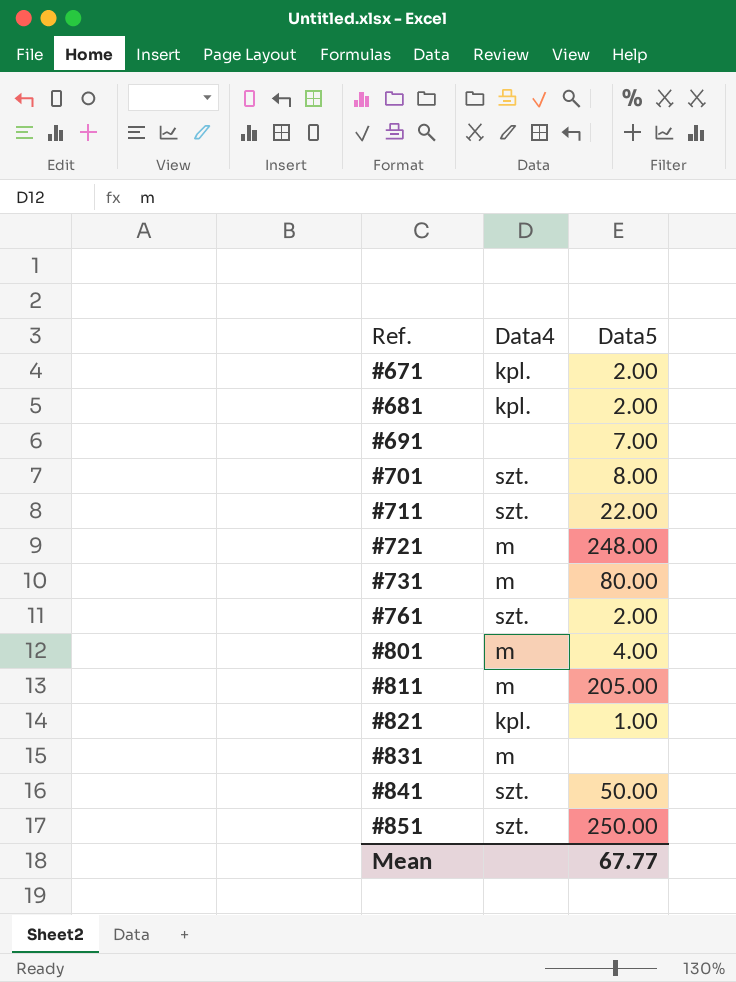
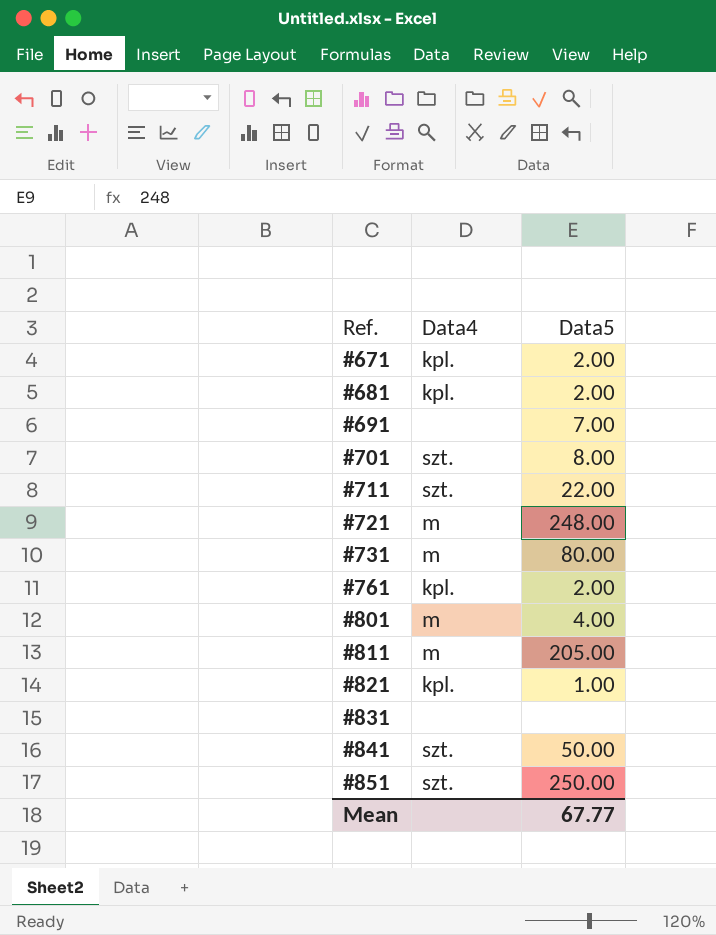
#761 | Data4: szt. -> kpl.
#831 | Data4: m -> none

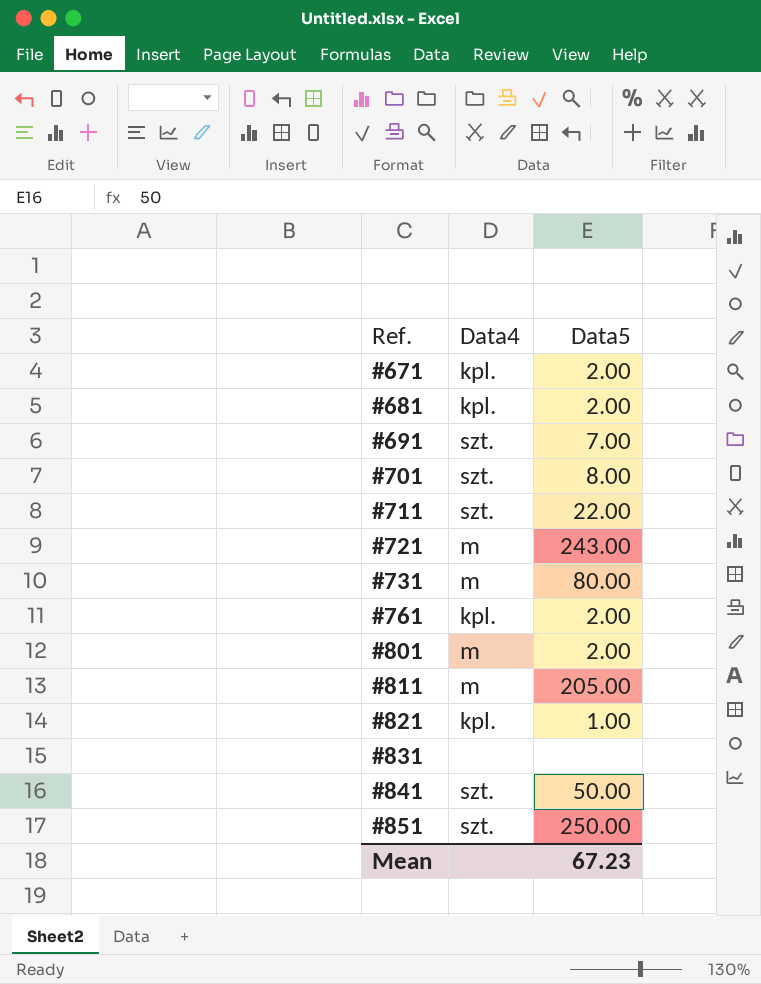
#691 | Data4: none -> szt.
#721 | Data5: 248.00 -> 243.00
#801 | Data5: 4.00 -> 2.00
Mean | Data5: 67.77 -> 67.23

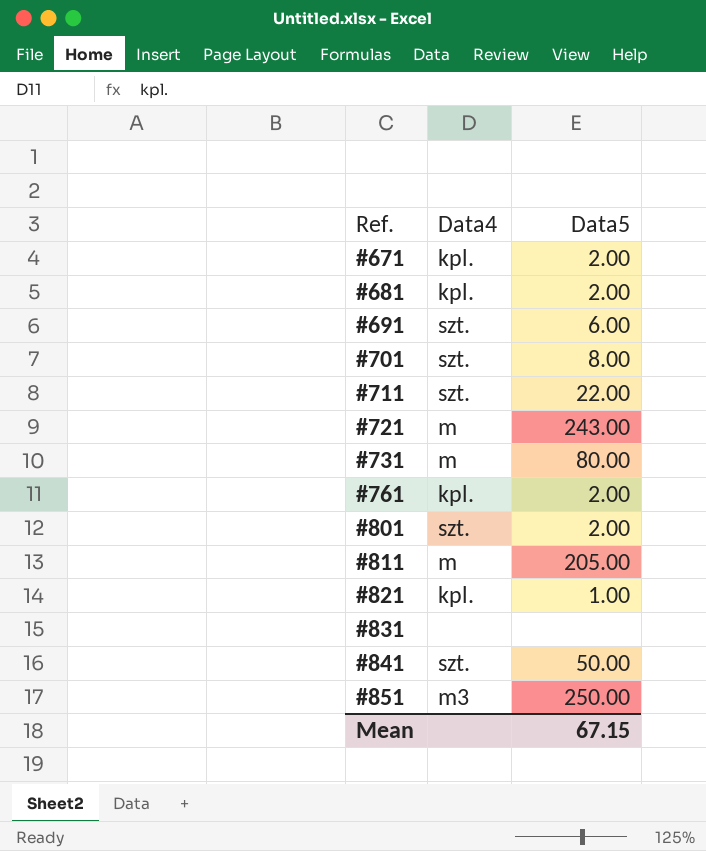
#691 | Data5: 7.00 -> 6.00
#801 | Data4: m -> szt.
#851 | Data4: szt. -> m3
Mean | Data5: 67.23 -> 67.15

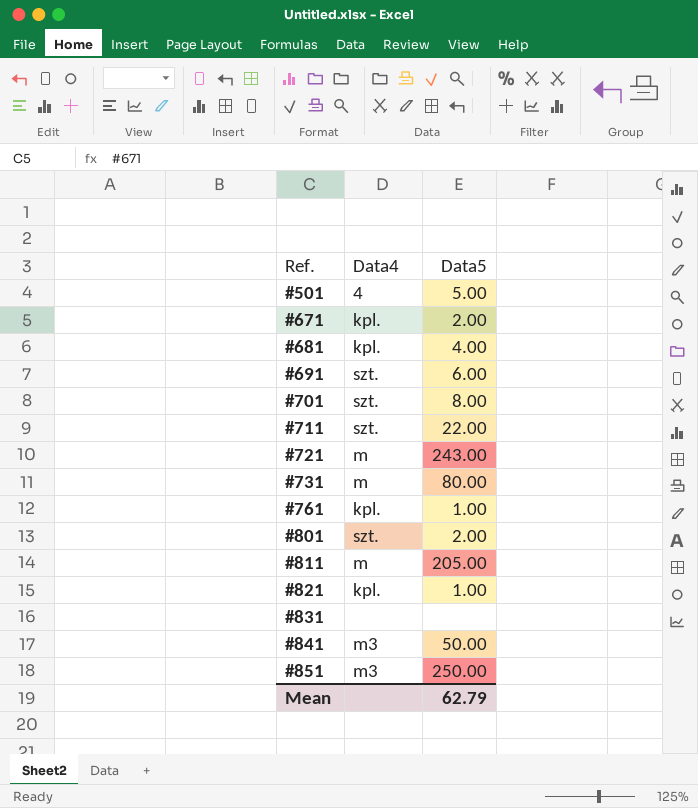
row #501: none -> 4 | 5.00
#681 | Data5: 2.00 -> 4.00
#761 | Data5: 2.00 -> 1.00
#841 | Data4: szt. -> m3
Mean | Data5: 67.15 -> 62.79

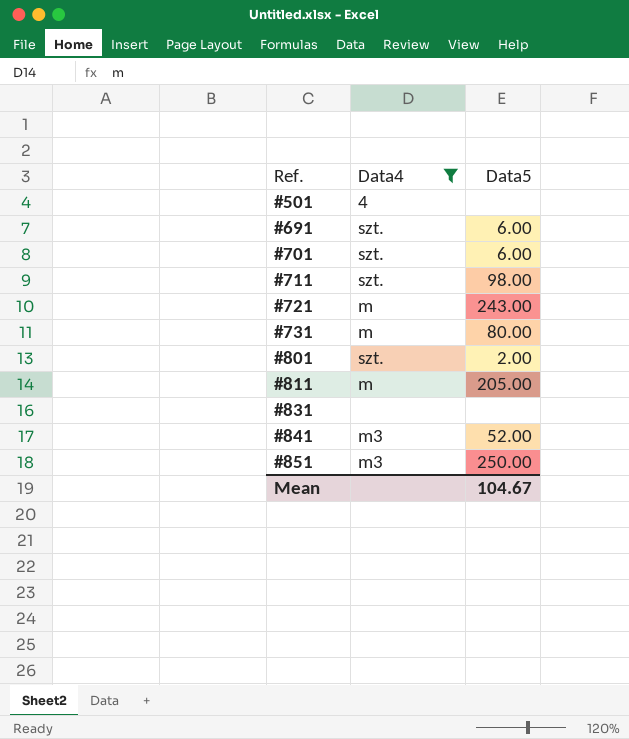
filter: none -> Data4 != kpl.
#501 | Data5: 5.00 -> none
#701 | Data5: 8.00 -> 6.00
#711 | Data5: 22.00 -> 98.00
#841 | Data5: 50.00 -> 52.00
Mean | Data5: 62.79 -> 104.67

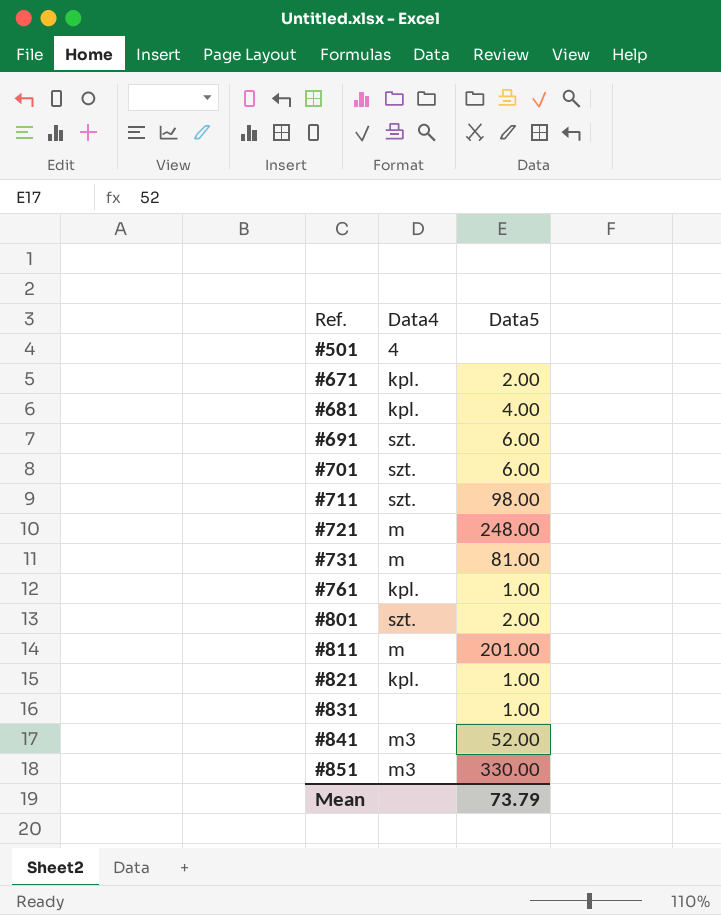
filter: Data4 != kpl. -> none
#721 | Data5: 243.00 -> 248.00
#731 | Data5: 80.00 -> 81.00
#811 | Data5: 205.00 -> 201.00
#831 | Data5: none -> 1.00
#851 | Data5: 250.00 -> 330.00
Mean | Data5: 104.67 -> 73.79

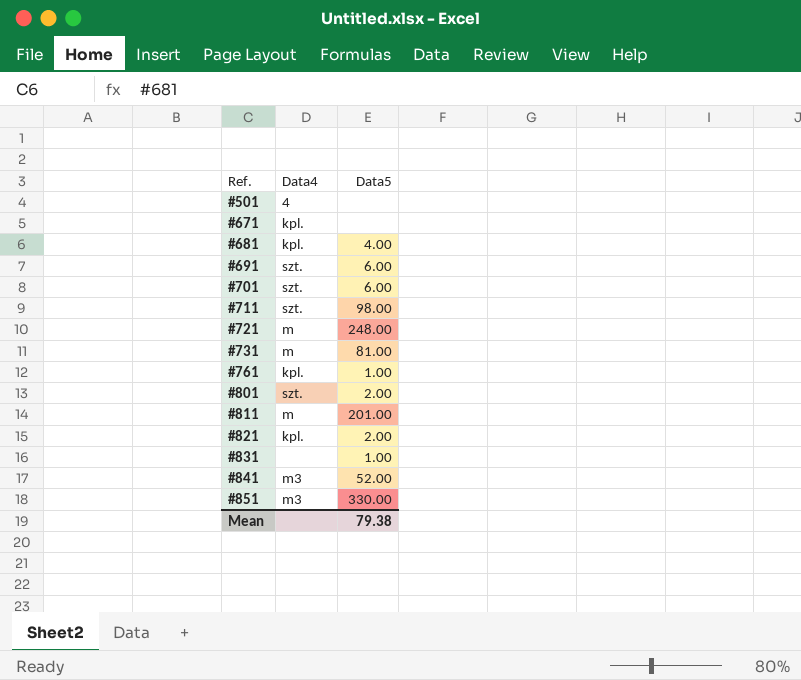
#671 | Data5: 2.00 -> none
#821 | Data5: 1.00 -> 2.00
Mean | Data5: 73.79 -> 79.38

